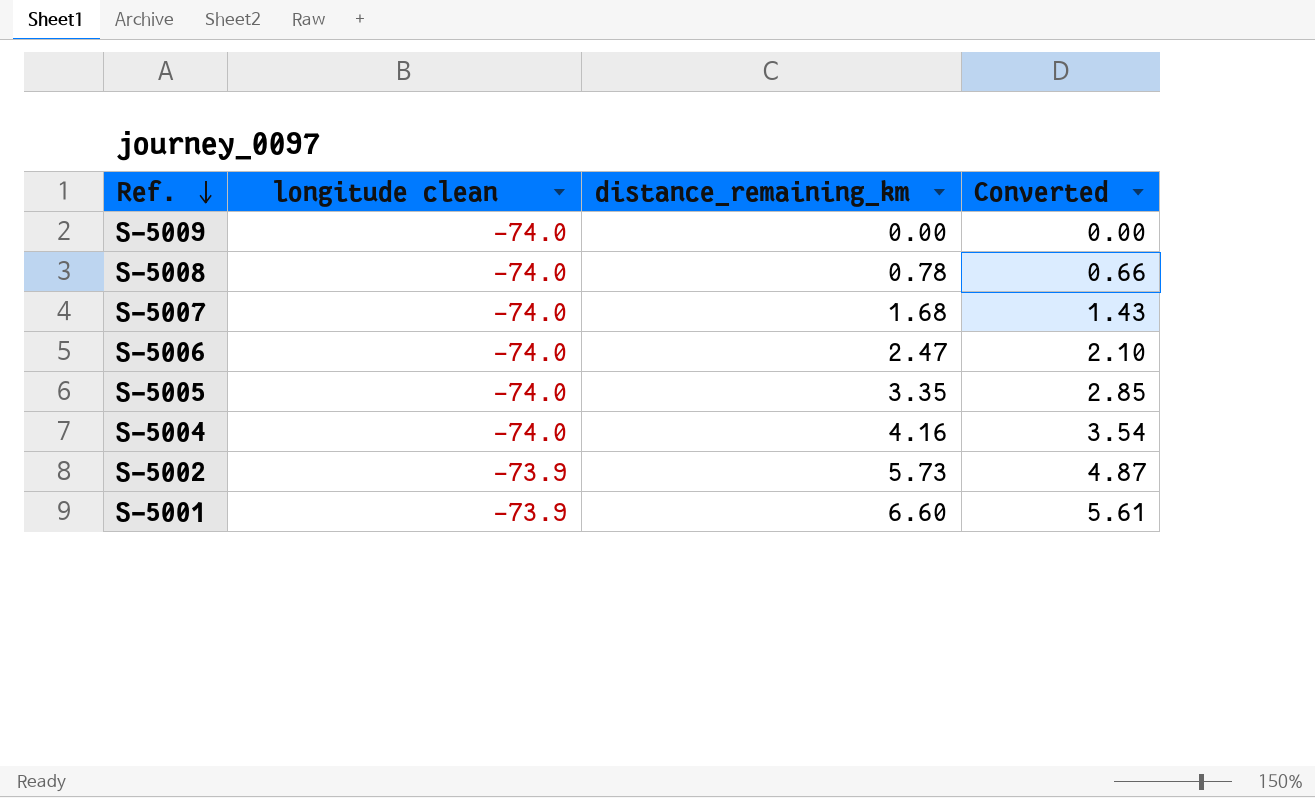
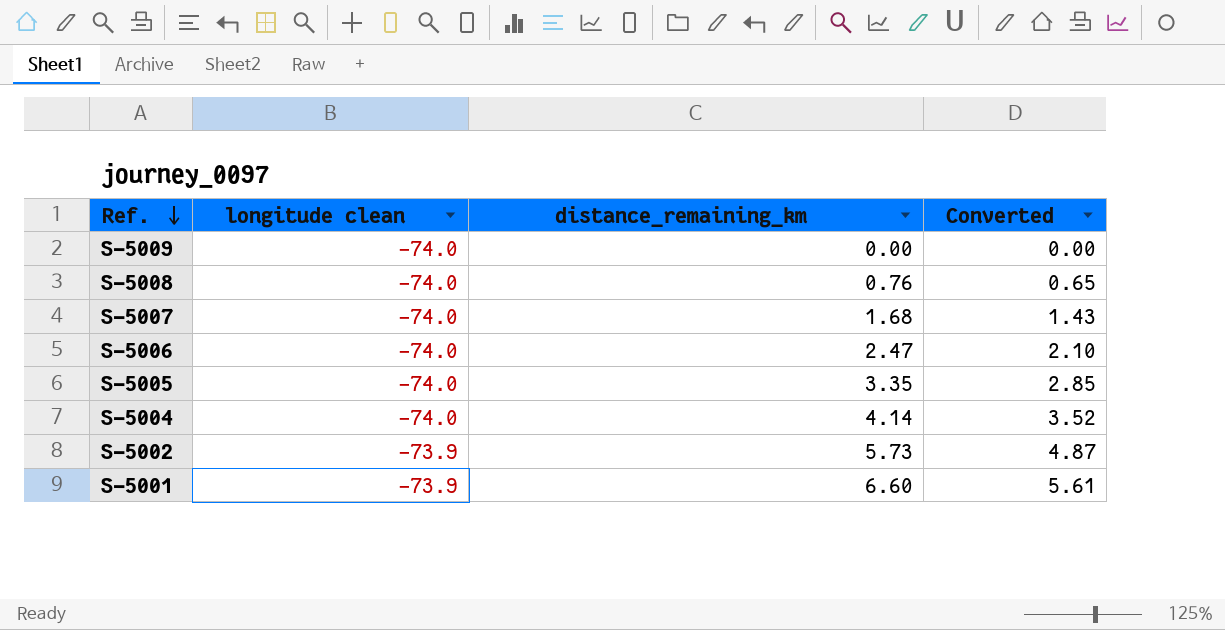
S-5008 | distance_remaining_km: 0.78 -> 0.76
S-5008 | Converted: 0.66 -> 0.65
S-5004 | distance_remaining_km: 4.16 -> 4.14
S-5004 | Converted: 3.54 -> 3.52

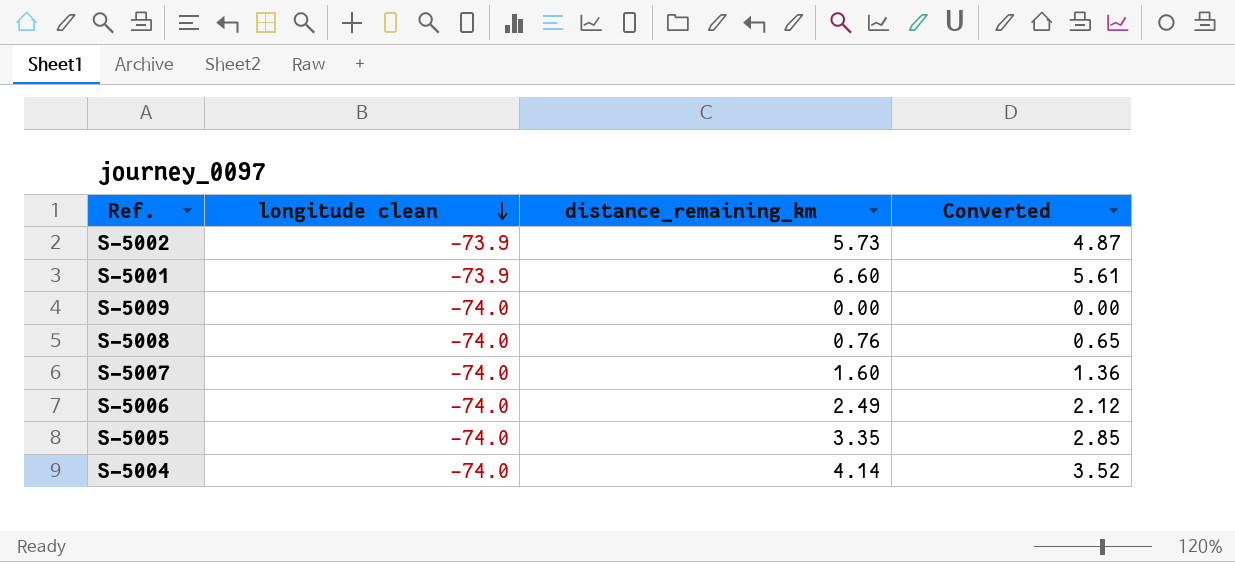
row order: Ref. descending -> longitude clean descending
S-5007 | distance_remaining_km: 1.68 -> 1.60
S-5007 | Converted: 1.43 -> 1.36
S-5006 | distance_remaining_km: 2.47 -> 2.49
S-5006 | Converted: 2.10 -> 2.12

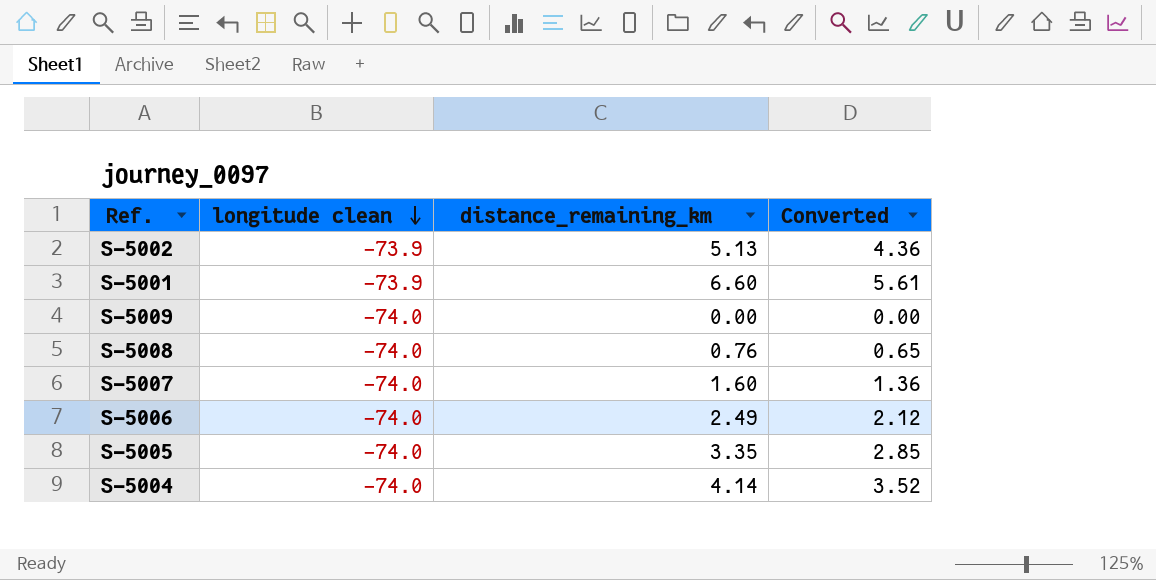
S-5002 | distance_remaining_km: 5.73 -> 5.13
S-5002 | Converted: 4.87 -> 4.36

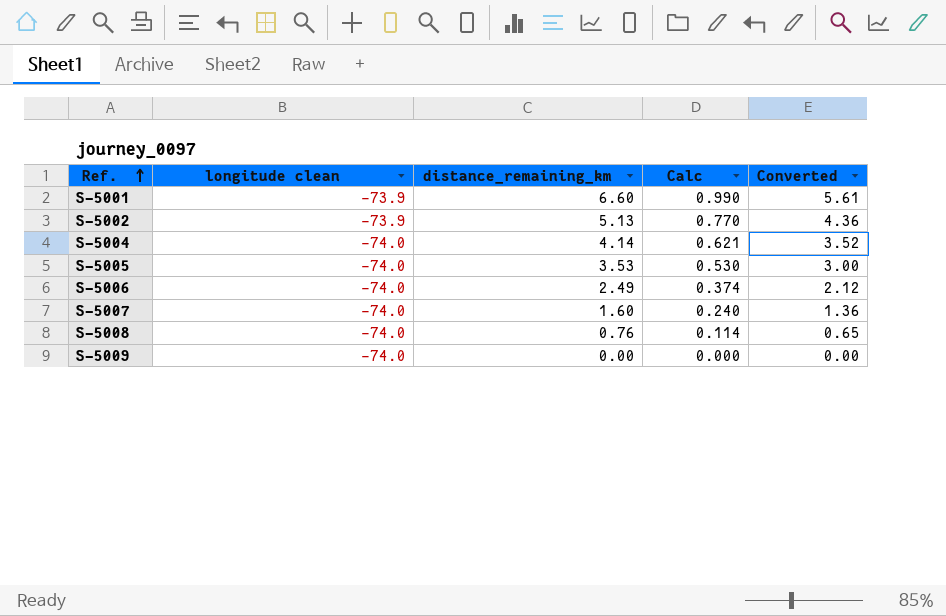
row order: longitude clean descending -> Ref. ascending
column Calc | formula: none -> [distance_remaining_km] * 0.15
S-5005 | distance_remaining_km: 3.35 -> 3.53
S-5005 | Converted: 2.85 -> 3.00

